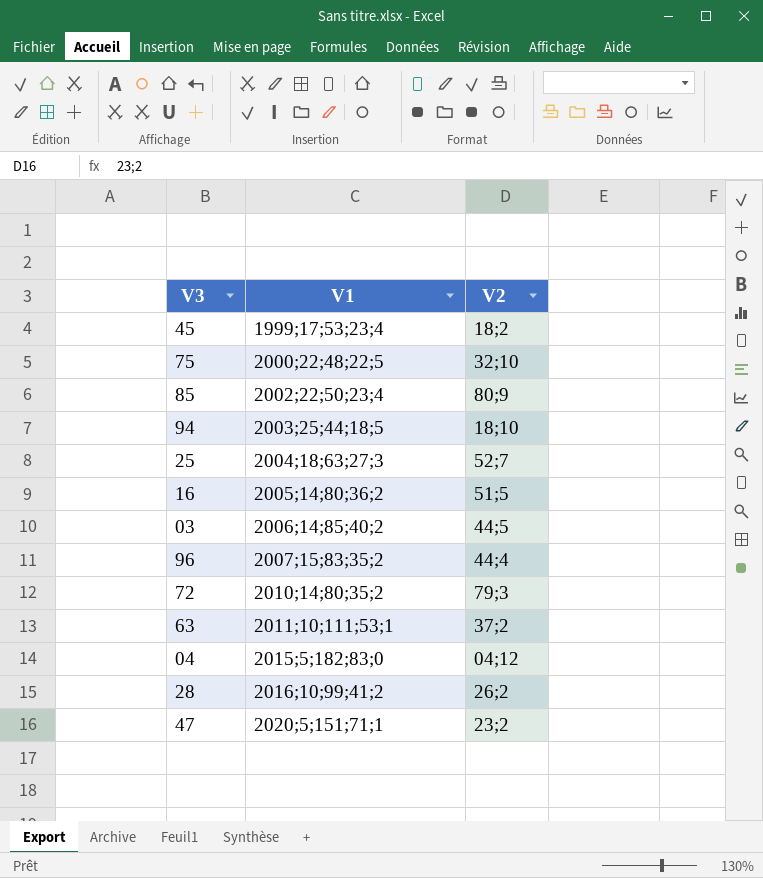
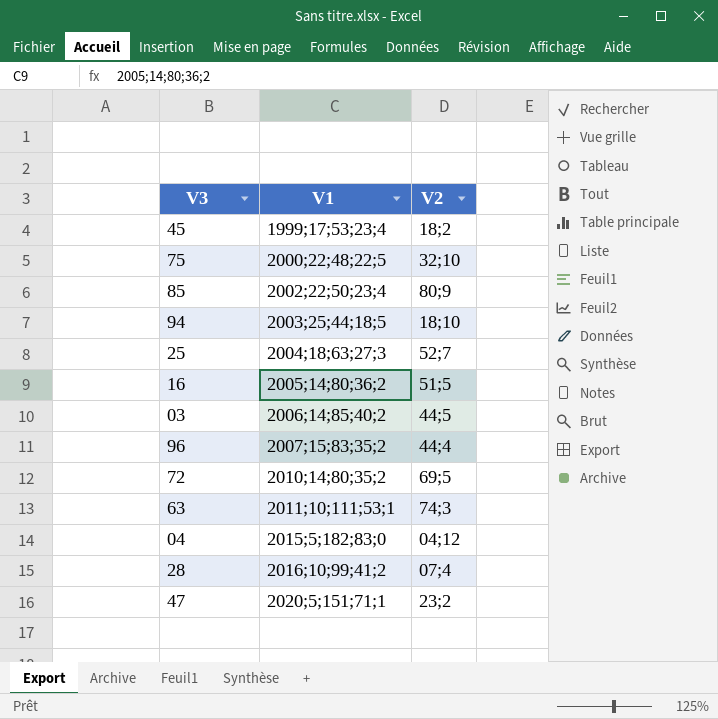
72 | V2: 79;3 -> 69;5
63 | V2: 37;2 -> 74;3
28 | V2: 26;2 -> 07;4

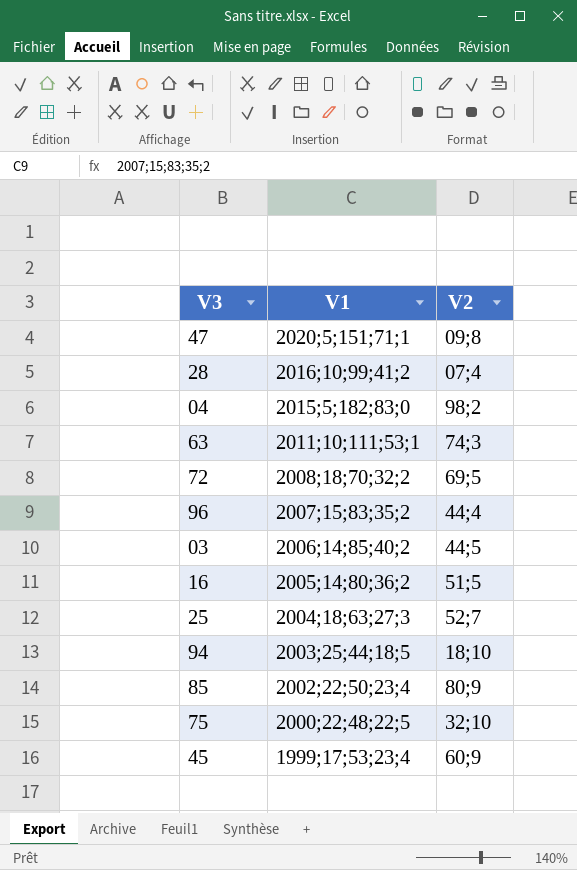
row order: V1 ascending -> V1 descending
47 | V2: 23;2 -> 09;8
04 | V2: 04;12 -> 98;2
72 | V1: 2010;14;80;35;2 -> 2008;18;70;32;2
45 | V2: 18;2 -> 60;9

